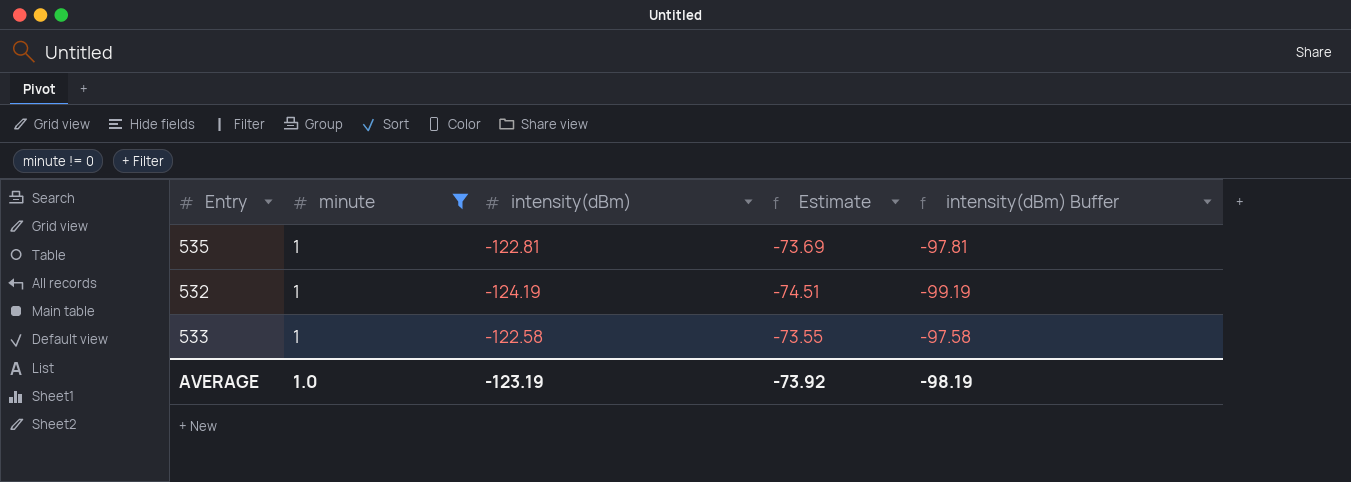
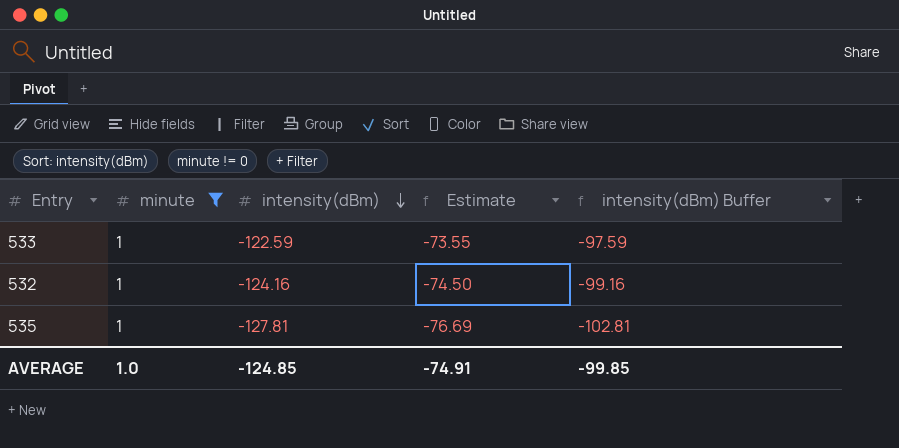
row order: none -> intensity(dBm) descending
533 | intensity(dBm): -122.58 -> -122.59
533 | intensity(dBm) Buffer: -97.58 -> -97.59
532 | intensity(dBm): -124.19 -> -124.16
532 | Estimate: -74.51 -> -74.50
532 | intensity(dBm) Buffer: -99.19 -> -99.16
535 | intensity(dBm): -122.81 -> -127.81
535 | Estimate: -73.69 -> -76.69
535 | intensity(dBm) Buffer: -97.81 -> -102.81
AVERAGE | intensity(dBm): -123.19 -> -124.85
AVERAGE | Estimate: -73.92 -> -74.91
AVERAGE | intensity(dBm) Buffer: -98.19 -> -99.85

